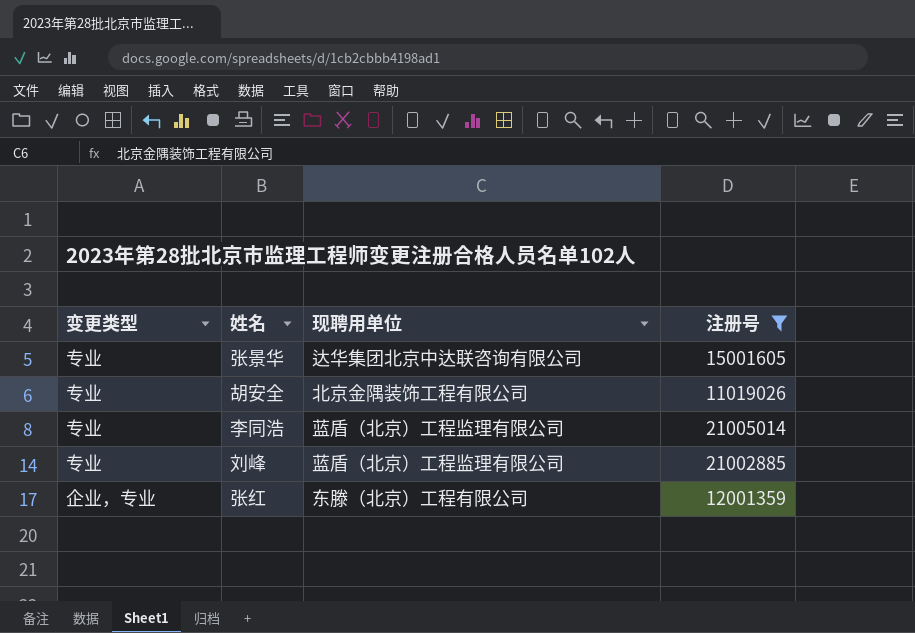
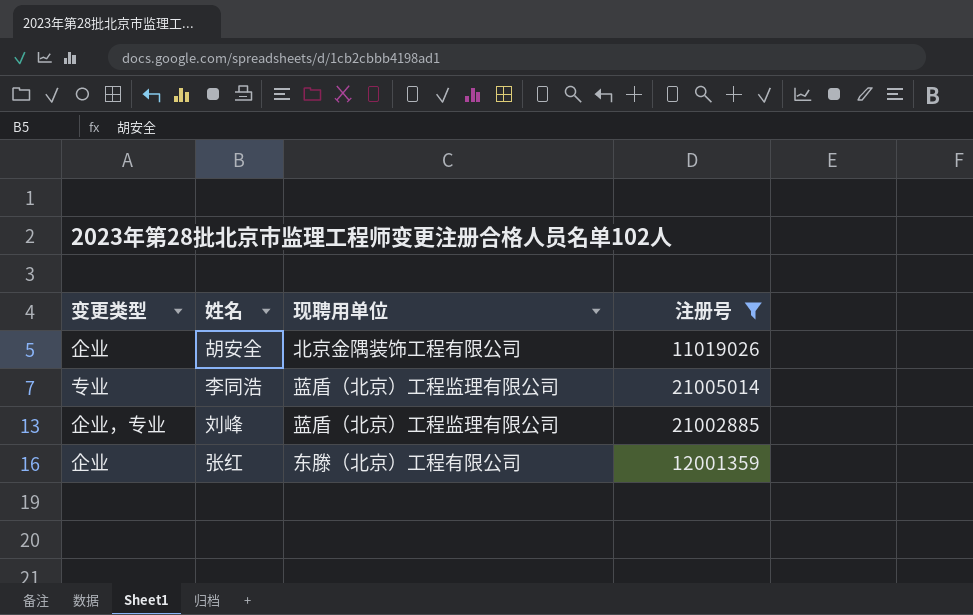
row 张景华: 专业 | 达华集团北京中达联咨询有限公司 | 15001605 -> none
胡安全 | 变更类型: 专业 -> 企业
刘峰 | 变更类型: 专业 -> 企业，专业
张红 | 变更类型: 企业，专业 -> 企业

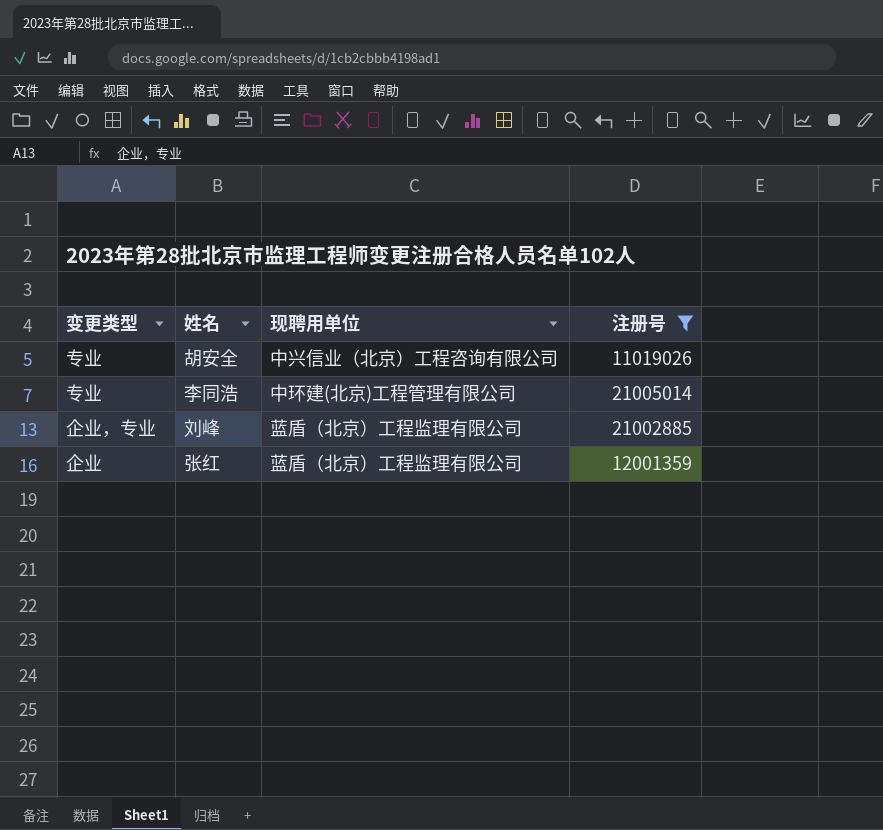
胡安全 | 变更类型: 企业 -> 专业
胡安全 | 现聘用单位: 北京金隅装饰工程有限公司 -> 中兴信业（北京）工程咨询有限公司
李同浩 | 现聘用单位: 蓝盾（北京）工程监理有限公司 -> 中环建(北京)工程管理有限公司
张红 | 现聘用单位: 东滕（北京）工程有限公司 -> 蓝盾（北京）工程监理有限公司

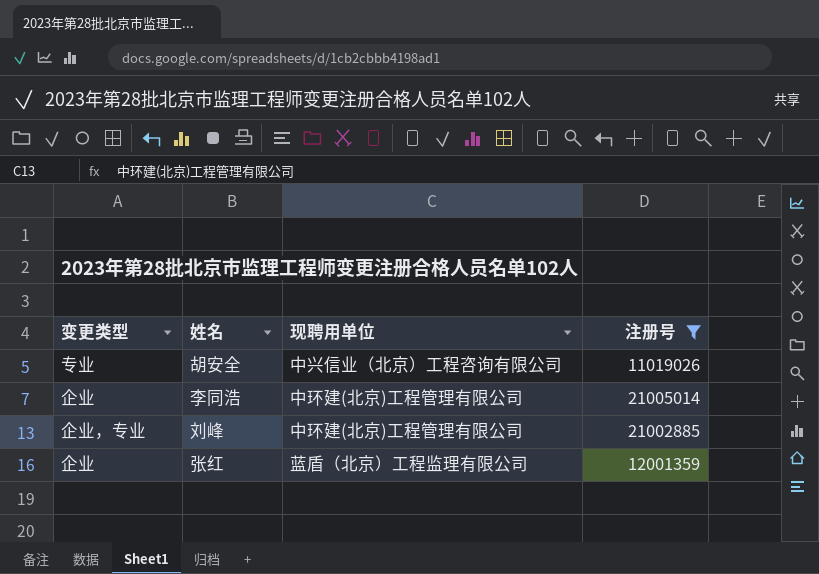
李同浩 | 变更类型: 专业 -> 企业
刘峰 | 现聘用单位: 蓝盾（北京）工程监理有限公司 -> 中环建(北京)工程管理有限公司

